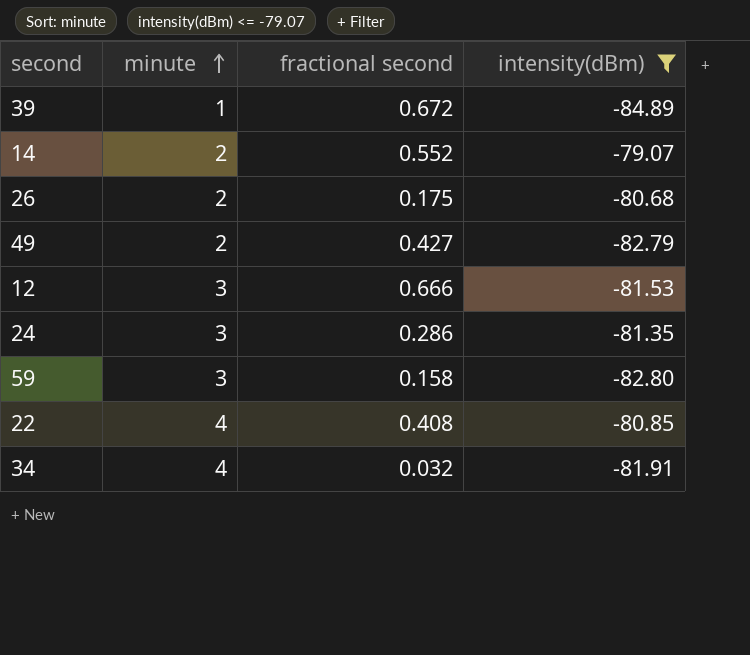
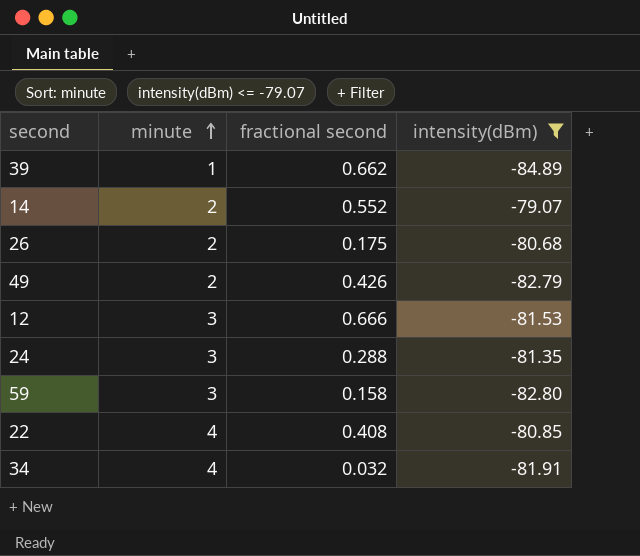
39 | fractional second: 0.672 -> 0.662
49 | fractional second: 0.427 -> 0.426
24 | fractional second: 0.286 -> 0.288

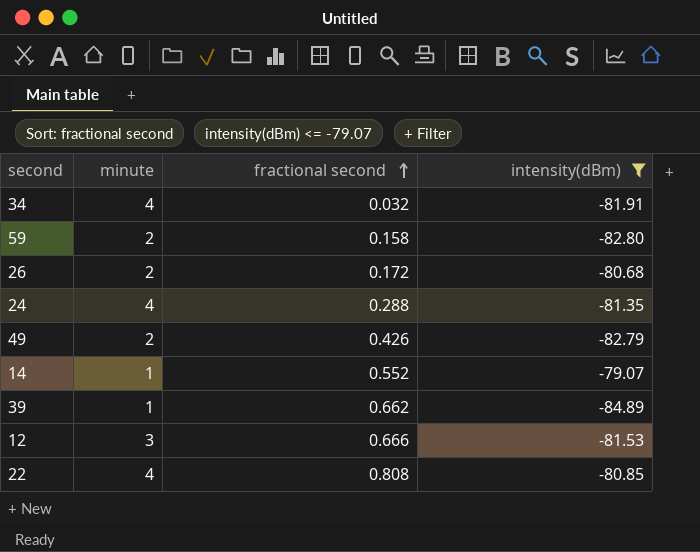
row order: minute ascending -> fractional second ascending
59 | minute: 3 -> 2
26 | fractional second: 0.175 -> 0.172
24 | minute: 3 -> 4
14 | minute: 2 -> 1
22 | fractional second: 0.408 -> 0.808

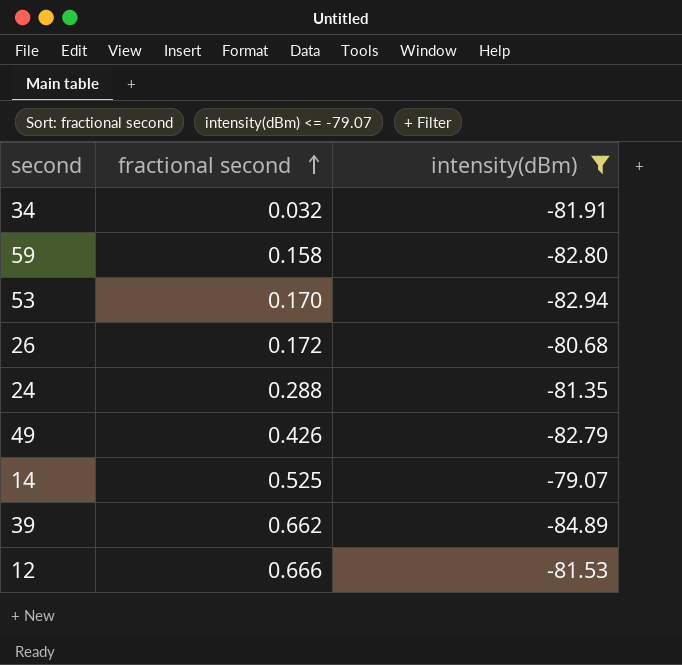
column minute | position: 2 -> none
row 22: 4 | 0.808 | -80.85 -> none
row 53: none -> 0.170 | -82.94
14 | fractional second: 0.552 -> 0.525

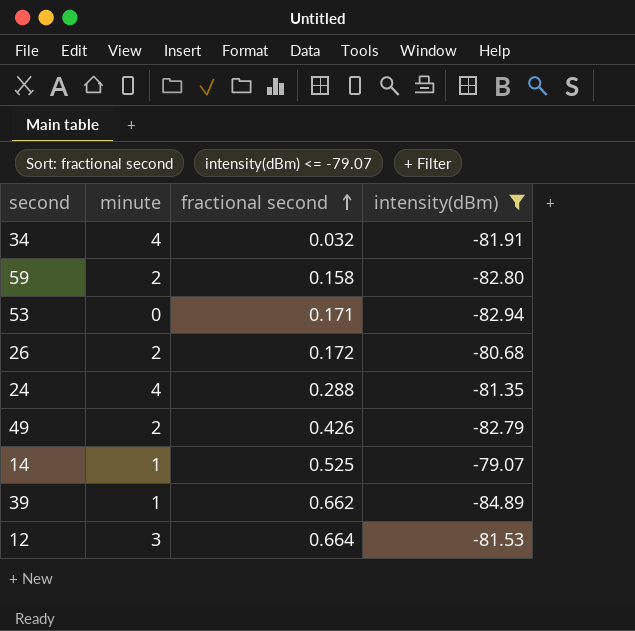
column minute | position: none -> 2
53 | fractional second: 0.170 -> 0.171
12 | fractional second: 0.666 -> 0.664

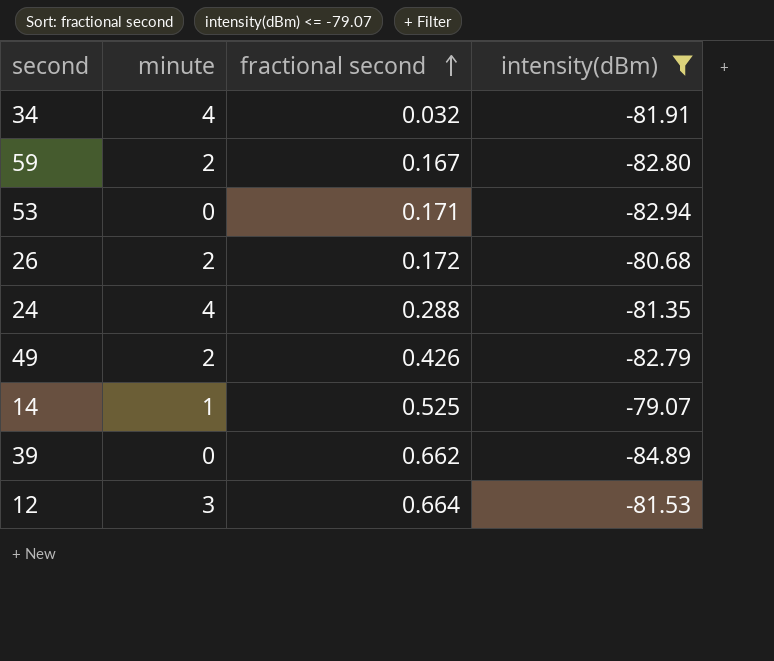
59 | fractional second: 0.158 -> 0.167
39 | minute: 1 -> 0

